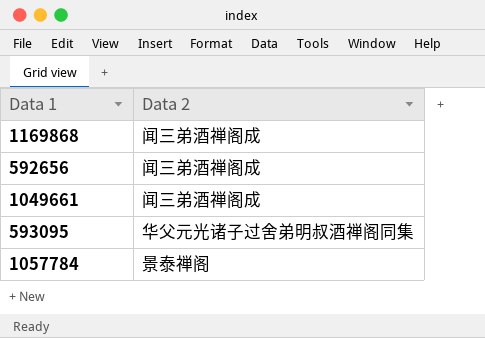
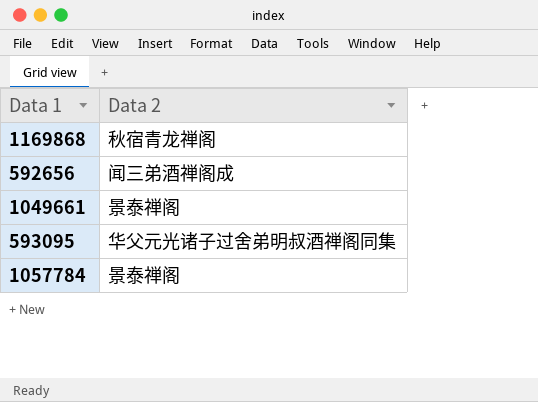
1169868 | Data 2: 闻三弟酒禅阁成 -> 秋宿青龙禅阁
1049661 | Data 2: 闻三弟酒禅阁成 -> 景泰禅阁

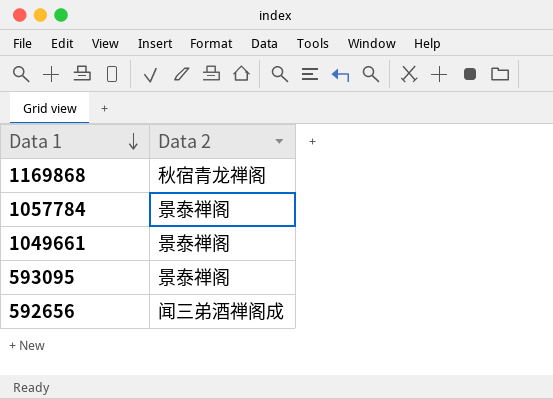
row order: none -> Data 1 descending
593095 | Data 2: 华父元光诸子过舍弟明叔酒禅阁同集 -> 景泰禅阁

